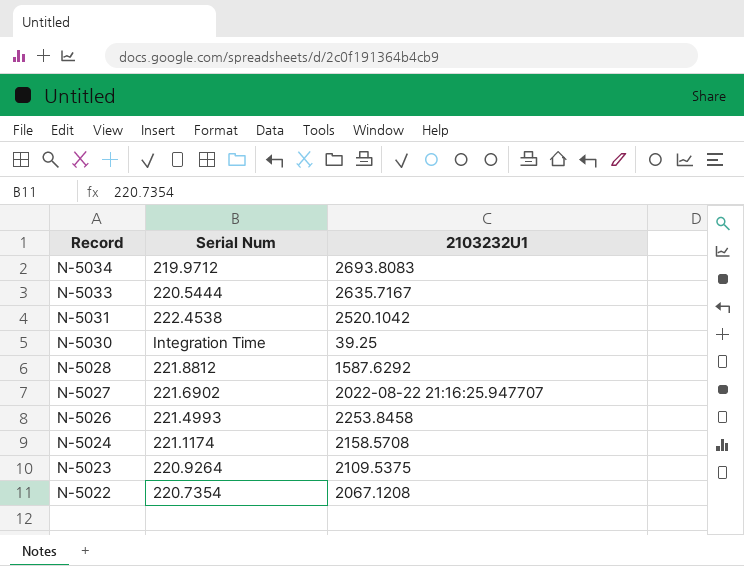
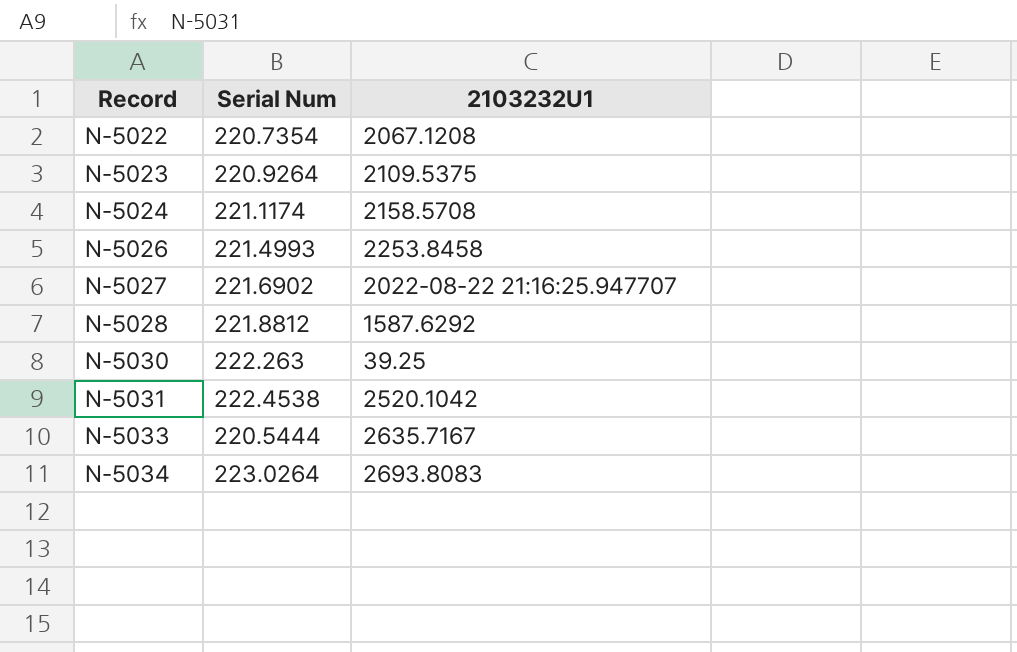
row order: Record descending -> Record ascending
N-5030 | Serial Num: Integration Time -> 222.263
N-5034 | Serial Num: 219.9712 -> 223.0264

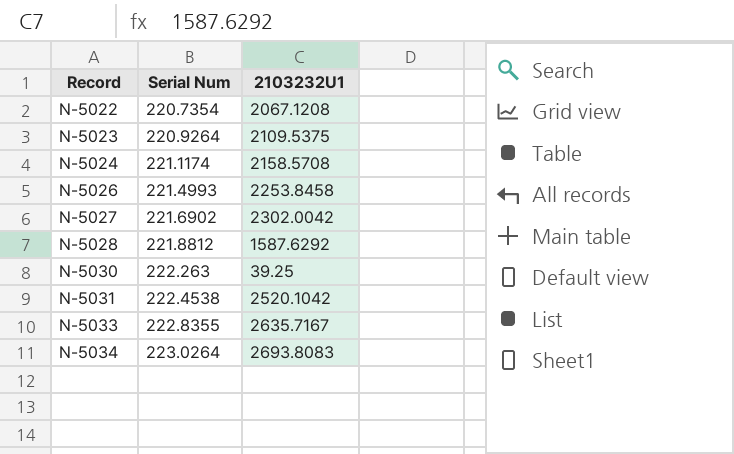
N-5027 | 2103232U1: 2022-08-22 21:16:25.947707 -> 2302.0042
N-5033 | Serial Num: 220.5444 -> 222.8355

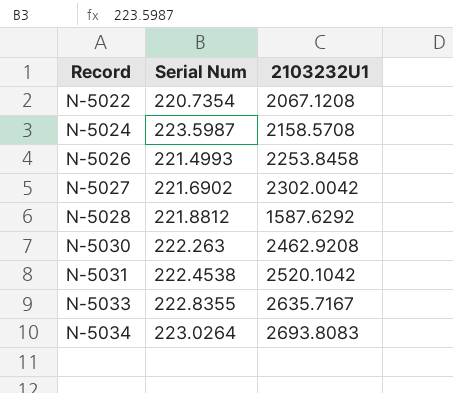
row N-5023: 220.9264 | 2109.5375 -> none
N-5024 | Serial Num: 221.1174 -> 223.5987
N-5030 | 2103232U1: 39.25 -> 2462.9208

